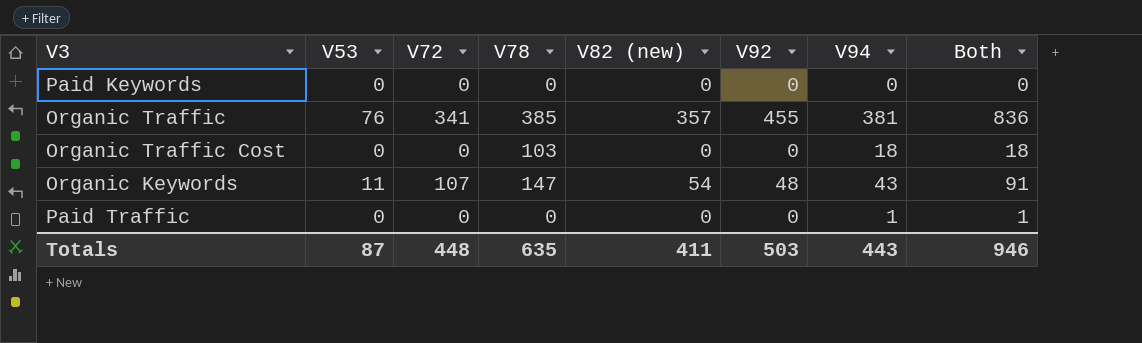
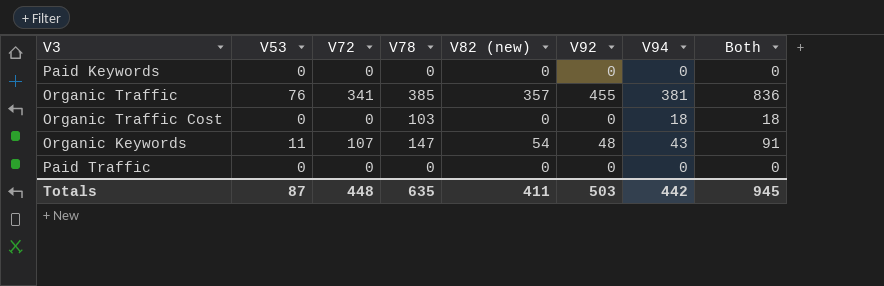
Paid Traffic | V94: 1 -> 0
Paid Traffic | Both: 1 -> 0
Totals | V94: 443 -> 442
Totals | Both: 946 -> 945

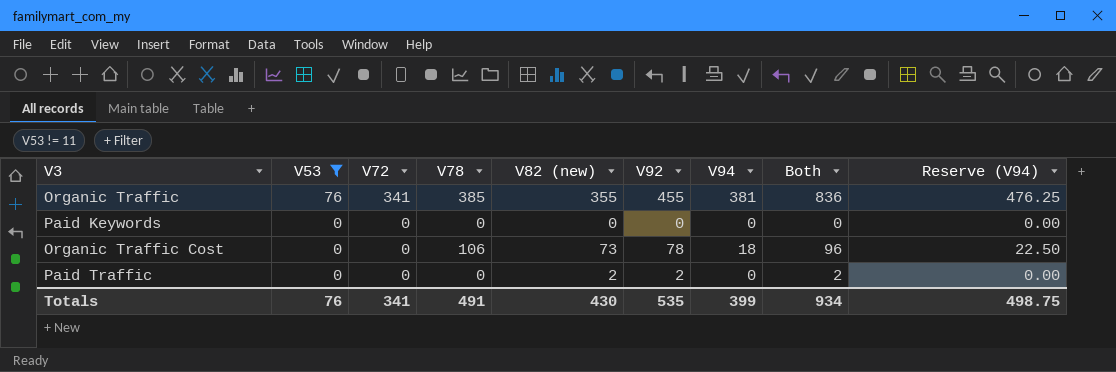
filter: none -> V53 != 11
row order: none -> V53 descending
column Reserve (V94) | formula: none -> [V94] * 1.25
Organic Traffic | V82 (new): 357 -> 355
Organic Traffic Cost | V78: 103 -> 106
Organic Traffic Cost | V82 (new): 0 -> 73
Organic Traffic Cost | V92: 0 -> 78
Organic Traffic Cost | Both: 18 -> 96
Paid Traffic | V82 (new): 0 -> 2
Paid Traffic | V92: 0 -> 2
Paid Traffic | Both: 0 -> 2
Totals | V53: 87 -> 76
Totals | V72: 448 -> 341
Totals | V78: 635 -> 491
Totals | V82 (new): 411 -> 430
Totals | V92: 503 -> 535
Totals | V94: 442 -> 399
Totals | Both: 945 -> 934

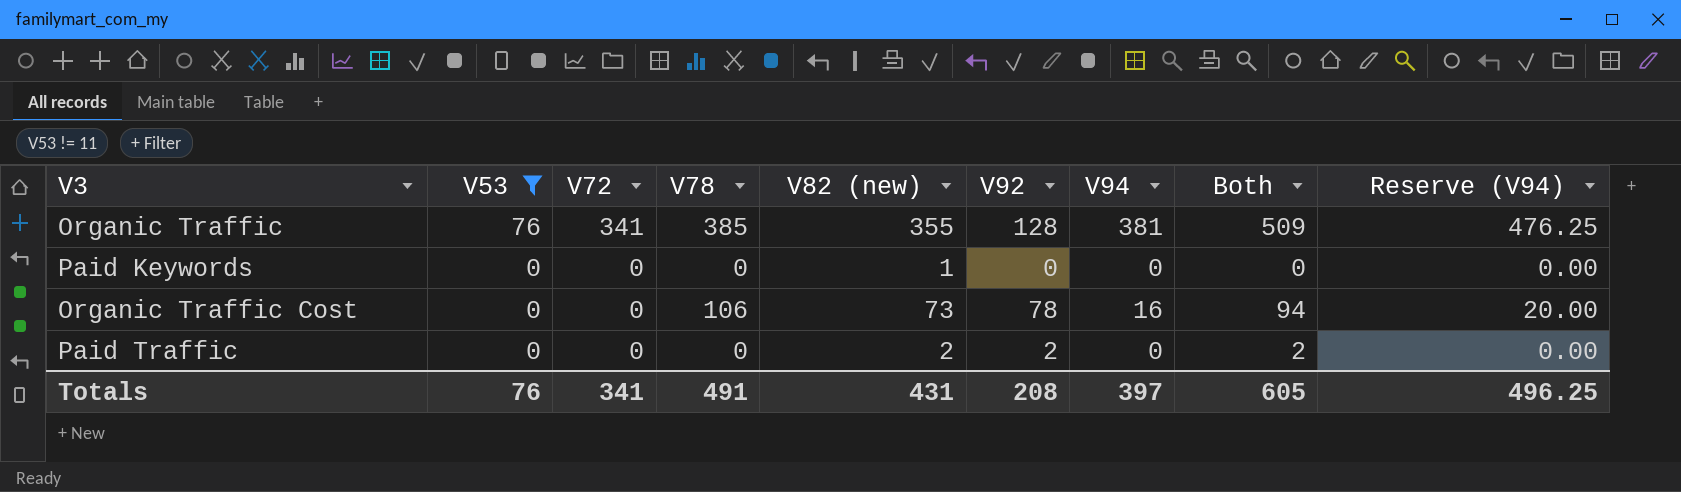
Organic Traffic | V92: 455 -> 128
Organic Traffic | Both: 836 -> 509
Paid Keywords | V82 (new): 0 -> 1
Organic Traffic Cost | V94: 18 -> 16
Organic Traffic Cost | Both: 96 -> 94
Organic Traffic Cost | Reserve (V94): 22.50 -> 20.00
Totals | V82 (new): 430 -> 431
Totals | V92: 535 -> 208
Totals | V94: 399 -> 397
Totals | Both: 934 -> 605
Totals | Reserve (V94): 498.75 -> 496.25

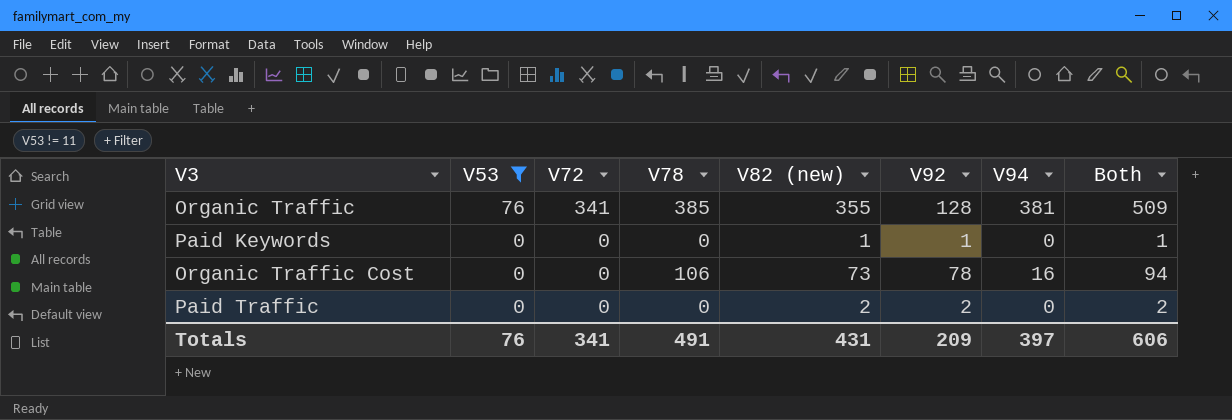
column Reserve (V94) | formula: [V94] * 1.25 -> none
Paid Keywords | V92: 0 -> 1
Paid Keywords | Both: 0 -> 1
Totals | V92: 208 -> 209
Totals | Both: 605 -> 606

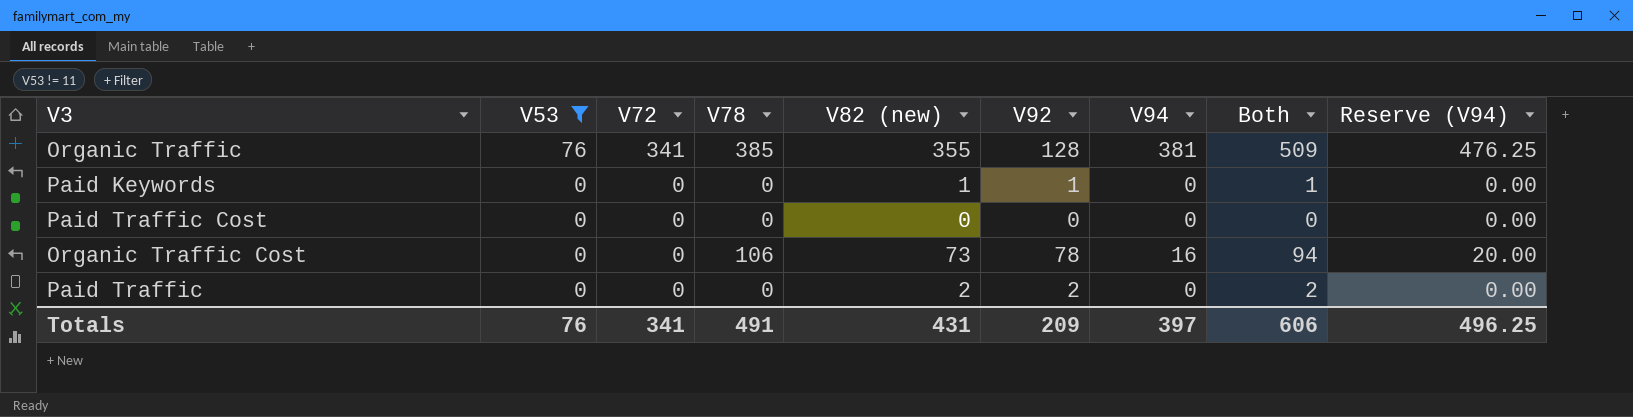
column Reserve (V94) | formula: none -> [V94] * 1.25
row Paid Traffic Cost: none -> 0 | 0 | 0 | 0 | 0 | 0 | 0 | 0.00

